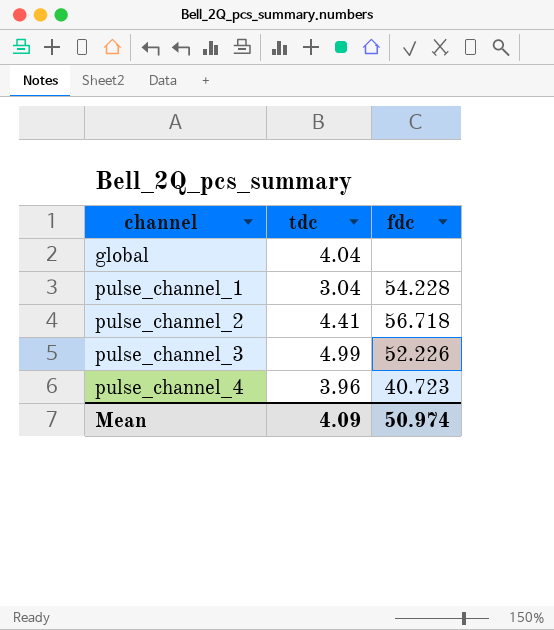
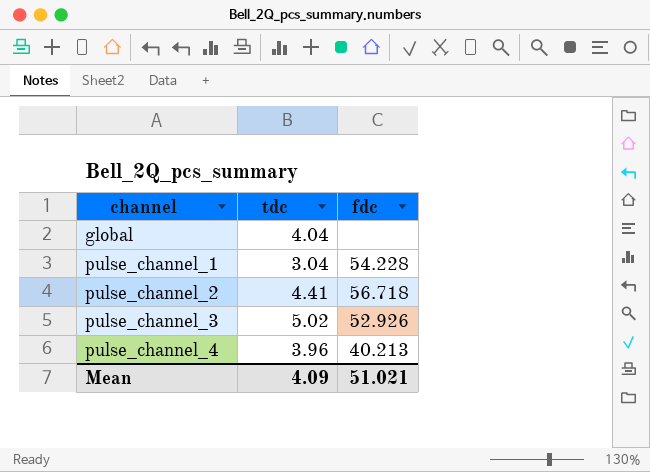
pulse_channel_3 | tdc: 4.99 -> 5.02
pulse_channel_3 | fdc: 52.226 -> 52.926
pulse_channel_4 | fdc: 40.723 -> 40.213
Mean | fdc: 50.974 -> 51.021

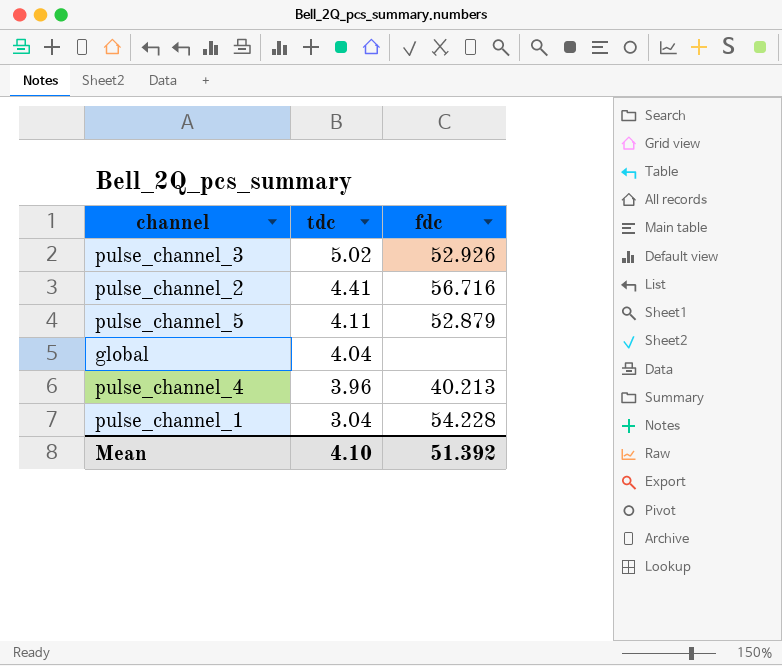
row order: channel ascending -> tdc descending
pulse_channel_2 | fdc: 56.718 -> 56.716
row pulse_channel_5: none -> 4.11 | 52.879
Mean | tdc: 4.09 -> 4.10
Mean | fdc: 51.021 -> 51.392

